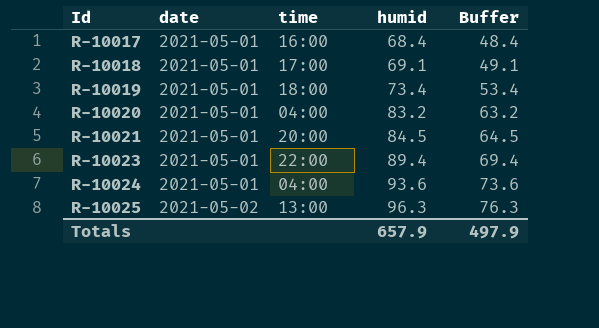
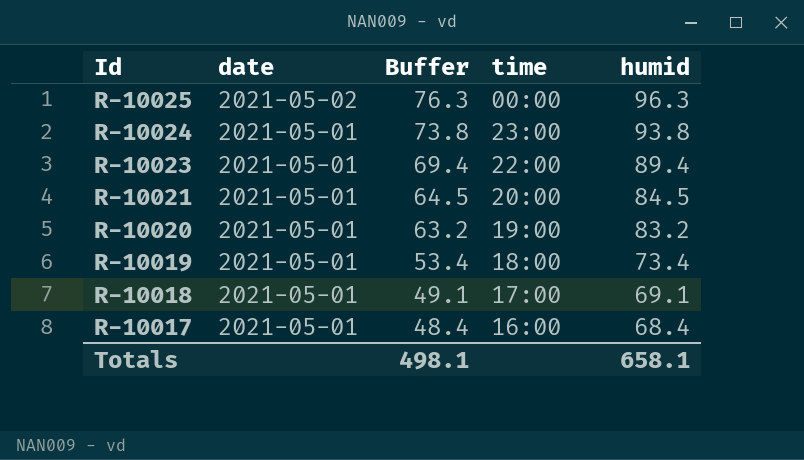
row order: Id ascending -> Id descending
column Buffer | position: 5 -> 3
R-10025 | time: 13:00 -> 00:00
R-10024 | Buffer: 73.6 -> 73.8
R-10024 | time: 04:00 -> 23:00
R-10024 | humid: 93.6 -> 93.8
R-10020 | time: 04:00 -> 19:00
Totals | Buffer: 497.9 -> 498.1
Totals | humid: 657.9 -> 658.1

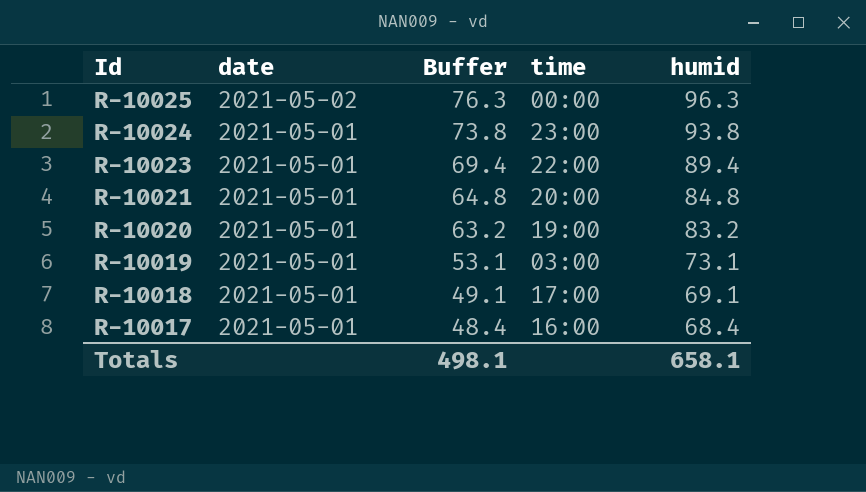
R-10021 | Buffer: 64.5 -> 64.8
R-10021 | humid: 84.5 -> 84.8
R-10019 | Buffer: 53.4 -> 53.1
R-10019 | time: 18:00 -> 03:00
R-10019 | humid: 73.4 -> 73.1

